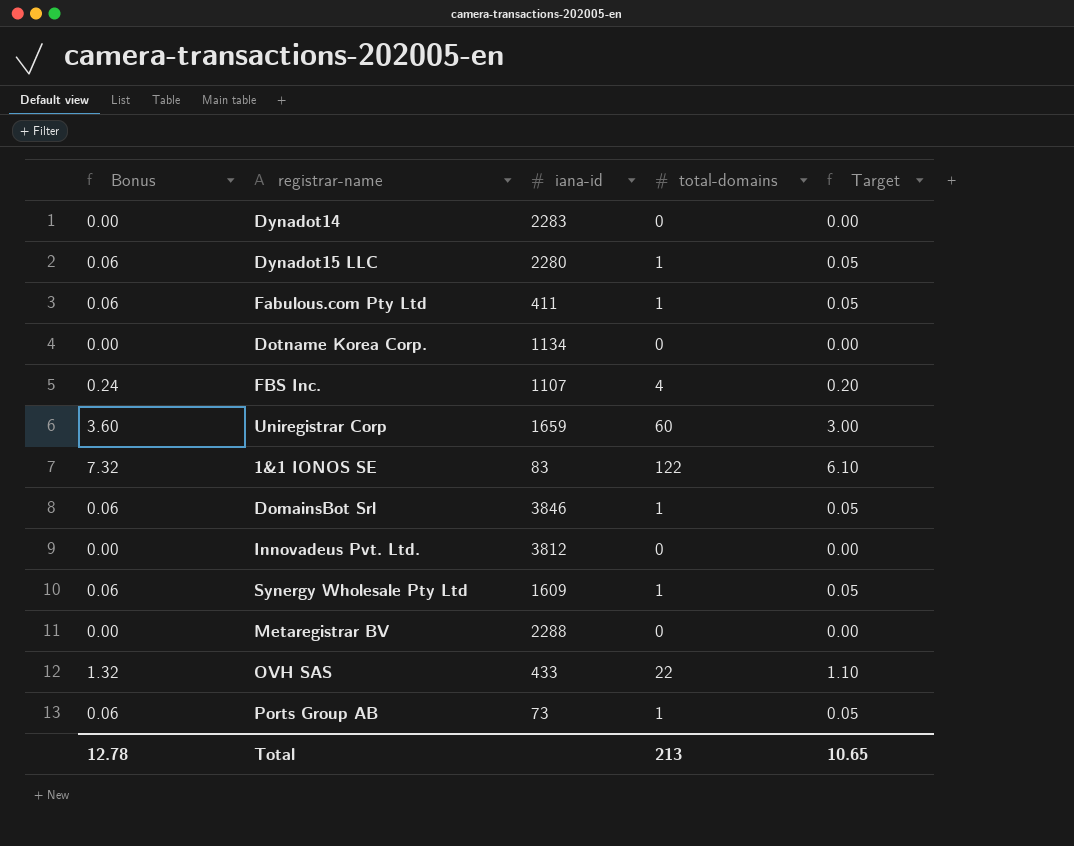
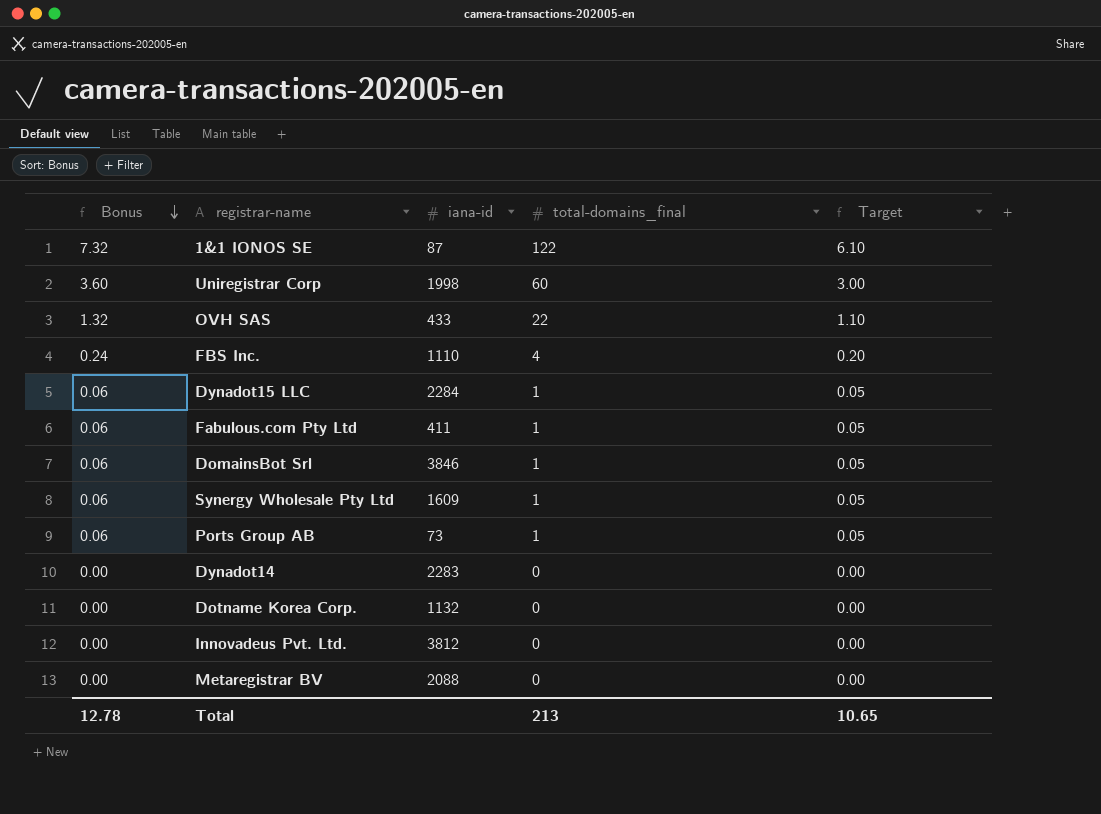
row order: none -> Bonus descending
column name: total-domains -> total-domains_final
1&1 IONOS SE | iana-id: 83 -> 87
Uniregistrar Corp | iana-id: 1659 -> 1998
FBS Inc. | iana-id: 1107 -> 1110
Dynadot15 LLC | iana-id: 2280 -> 2284
Dotname Korea Corp. | iana-id: 1134 -> 1132
Metaregistrar BV | iana-id: 2288 -> 2088

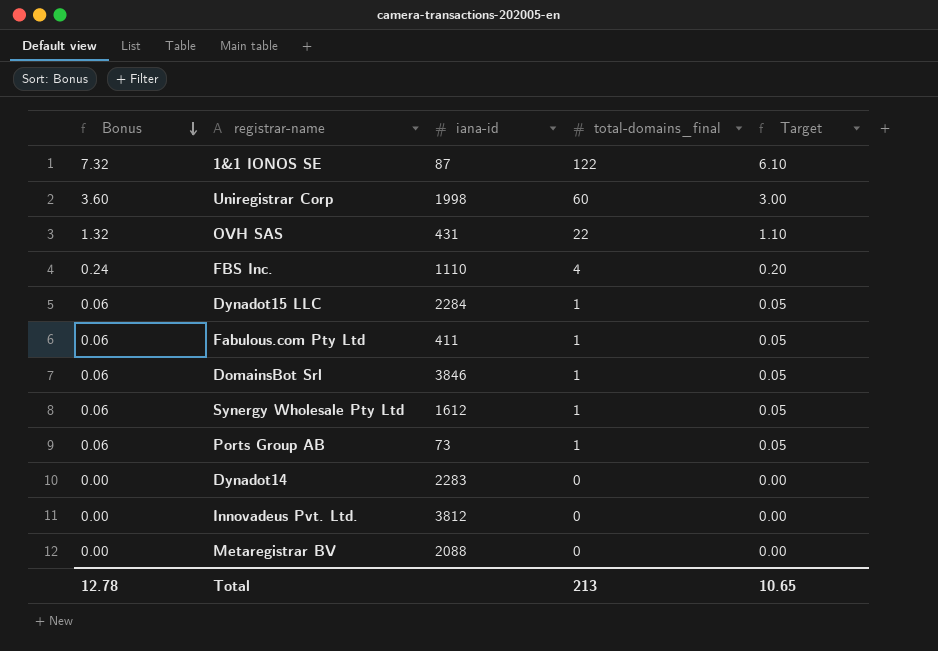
row Dotname Korea Corp.: 0.00 | 1132 | 0 | 0.00 -> none
OVH SAS | iana-id: 433 -> 431
Synergy Wholesale Pty Ltd | iana-id: 1609 -> 1612

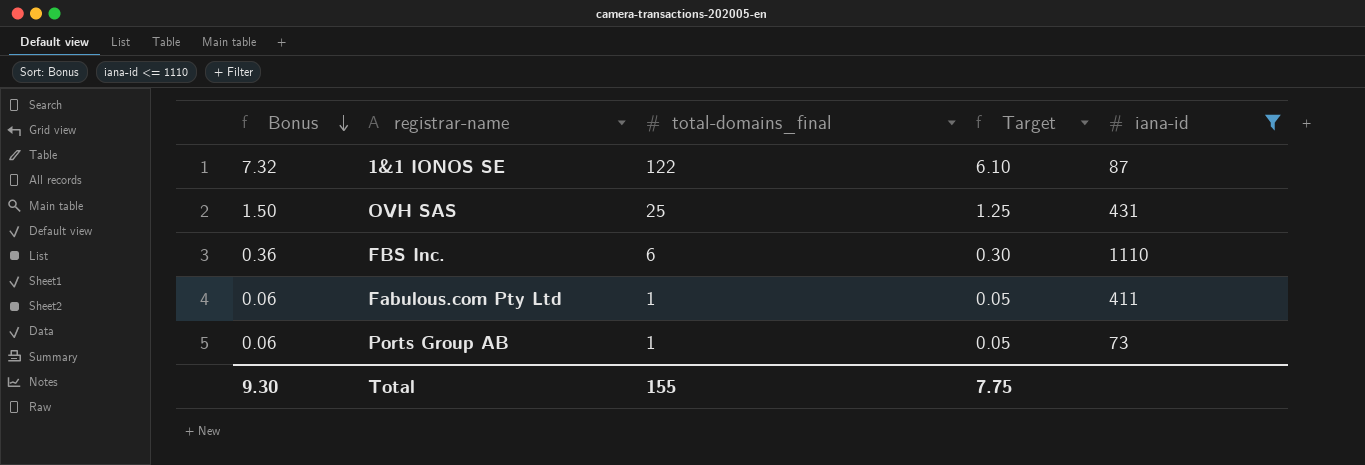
filter: none -> iana-id <= 1110
column iana-id | position: 3 -> 5
OVH SAS | Bonus: 1.32 -> 1.50
OVH SAS | total-domains_final: 22 -> 25
OVH SAS | Target: 1.10 -> 1.25
FBS Inc. | Bonus: 0.24 -> 0.36
FBS Inc. | total-domains_final: 4 -> 6
FBS Inc. | Target: 0.20 -> 0.30
Total | Bonus: 12.78 -> 9.30
Total | total-domains_final: 213 -> 155
Total | Target: 10.65 -> 7.75

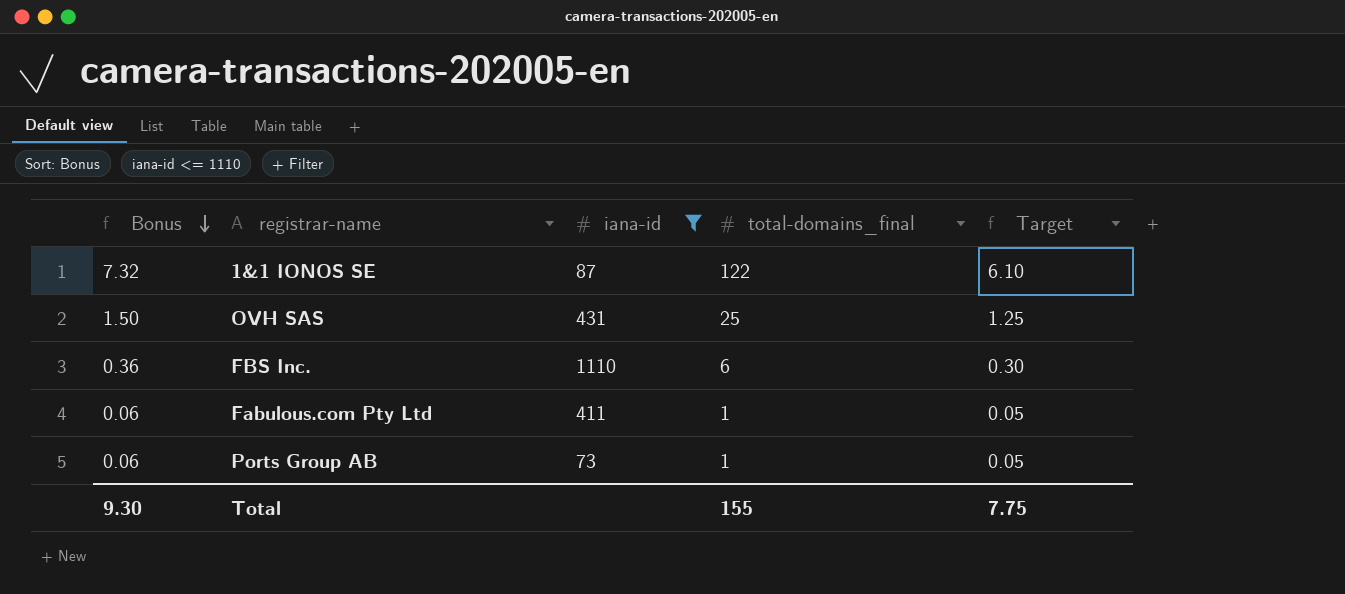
column iana-id | position: 5 -> 3

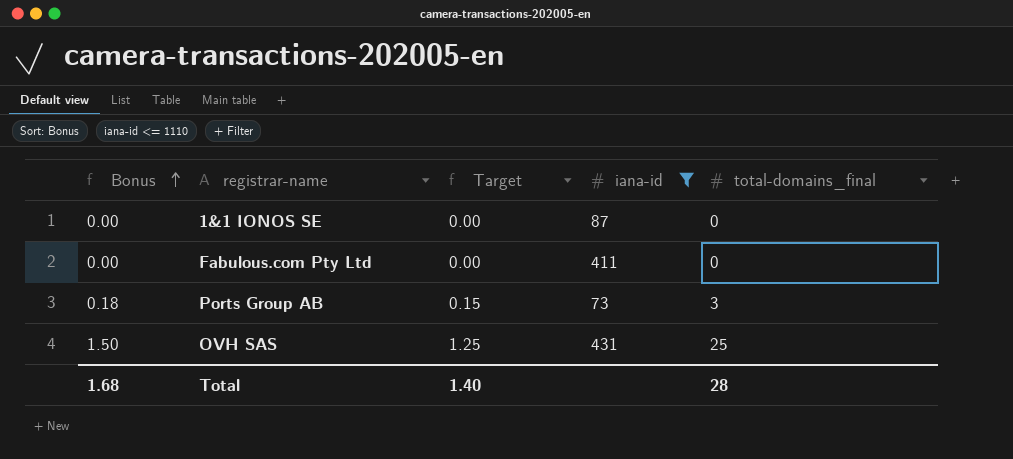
row order: Bonus descending -> Bonus ascending
column Target | position: 5 -> 3
row FBS Inc.: 0.36 | 1110 | 6 | 0.30 -> none
1&1 IONOS SE | Bonus: 7.32 -> 0.00
1&1 IONOS SE | Target: 6.10 -> 0.00
1&1 IONOS SE | total-domains_final: 122 -> 0
Fabulous.com Pty Ltd | Bonus: 0.06 -> 0.00
Fabulous.com Pty Ltd | Target: 0.05 -> 0.00
Fabulous.com Pty Ltd | total-domains_final: 1 -> 0
Ports Group AB | Bonus: 0.06 -> 0.18
Ports Group AB | Target: 0.05 -> 0.15
Ports Group AB | total-domains_final: 1 -> 3
Total | Bonus: 9.30 -> 1.68
Total | Target: 7.75 -> 1.40
Total | total-domains_final: 155 -> 28

